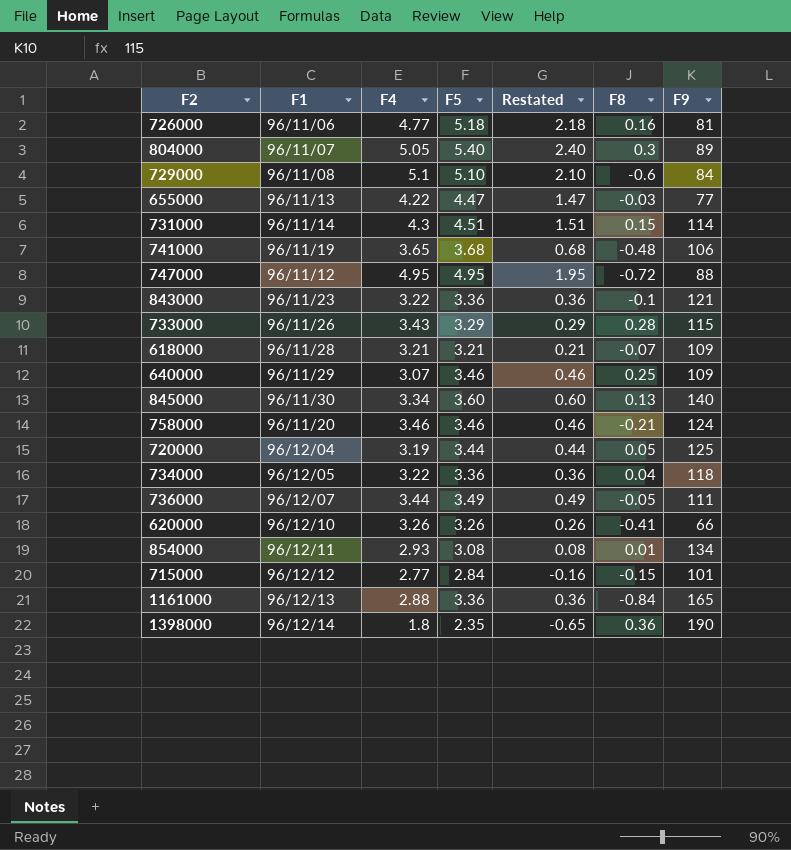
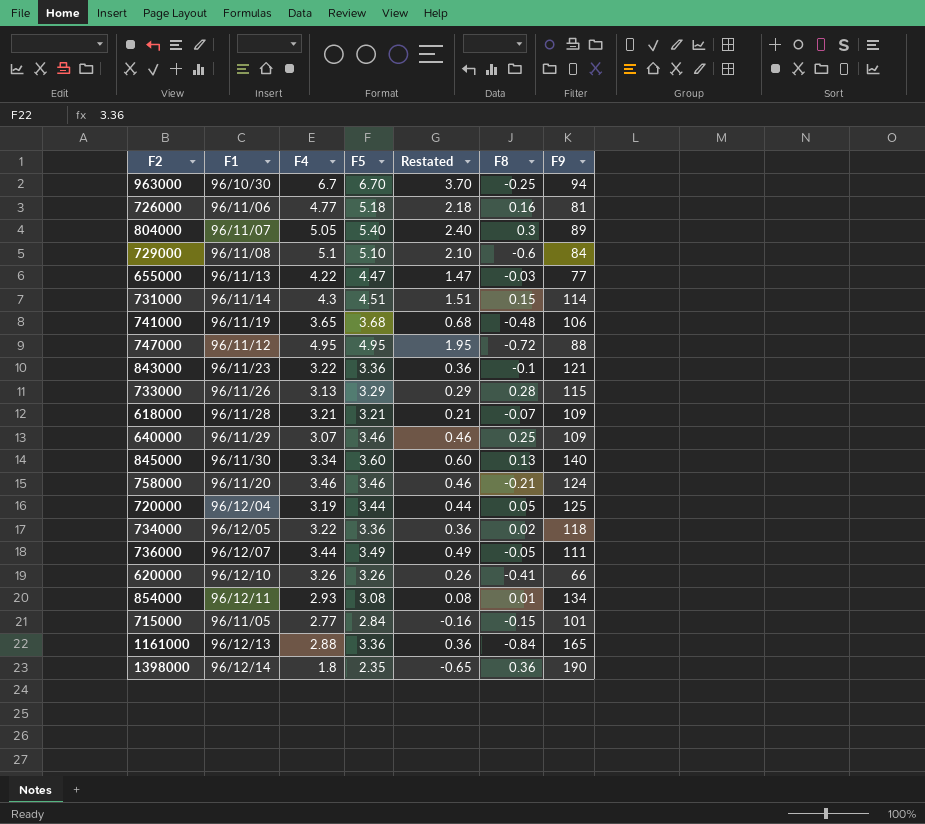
row 963000: none -> 96/10/30 | 6.7 | 6.70 | 3.70 | -0.25 | 94
733000 | F4: 3.43 -> 3.13
734000 | F8: 0.04 -> 0.02
715000 | F1: 96/12/12 -> 96/11/05

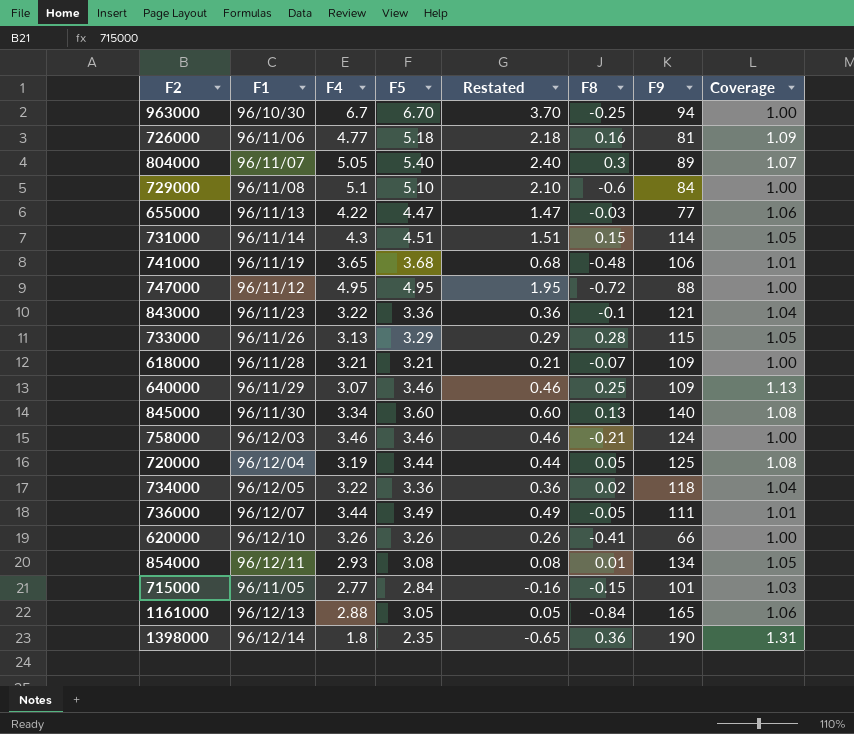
column Coverage | formula: none -> [F5] / [F4]
758000 | F1: 96/11/20 -> 96/12/03
1161000 | F5: 3.36 -> 3.05
1161000 | Restated: 0.36 -> 0.05

